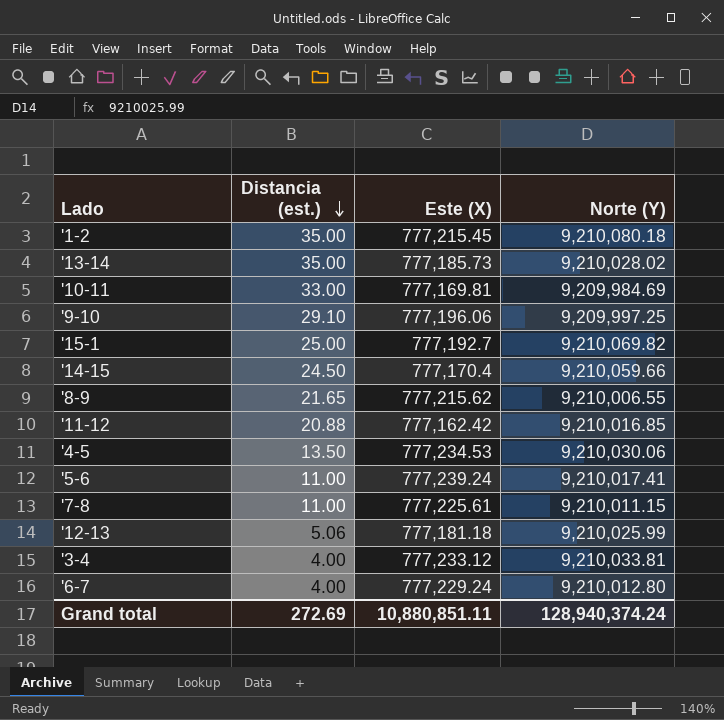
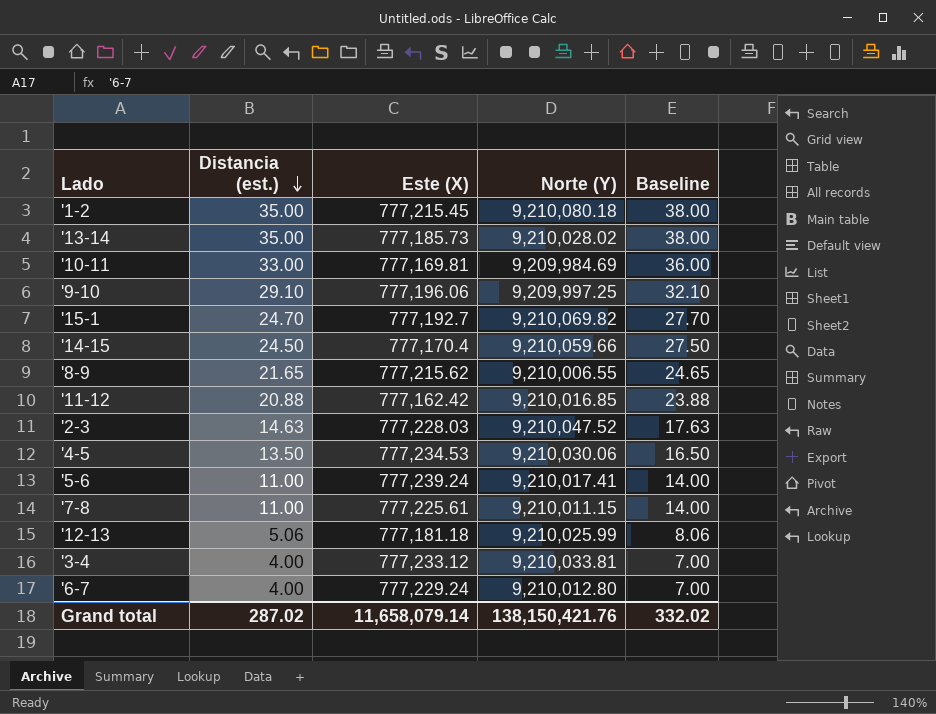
column Baseline | formula: none -> [Distancia (est.)] + 3
'15-1 | Distancia (est.): 25.00 -> 24.70
row '2-3: none -> 14.63 | 777,228.03 | 9,210,047.52 | 17.63
Grand total | Distancia (est.): 272.69 -> 287.02
Grand total | Este (X): 10,880,851.11 -> 11,658,079.14
Grand total | Norte (Y): 128,940,374.24 -> 138,150,421.76

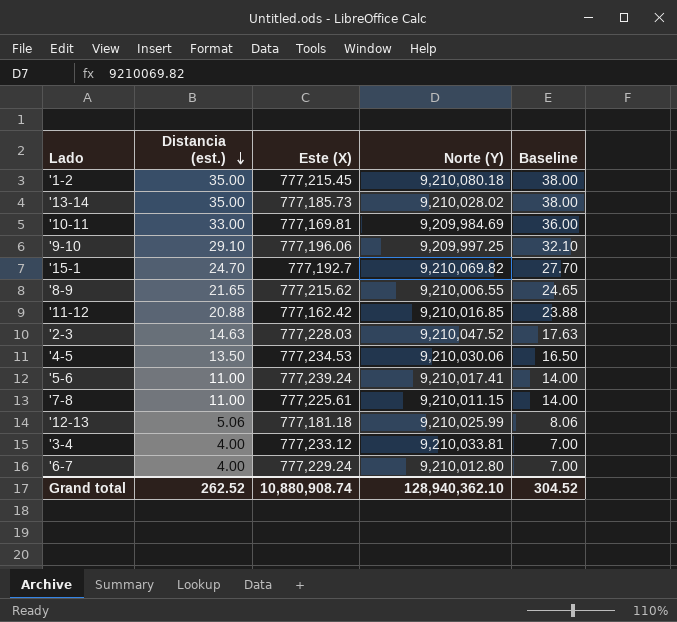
row '14-15: 24.50 | 777,170.4 | 9,210,059.66 | 27.50 -> none
Grand total | Distancia (est.): 287.02 -> 262.52
Grand total | Este (X): 11,658,079.14 -> 10,880,908.74
Grand total | Norte (Y): 138,150,421.76 -> 128,940,362.10
Grand total | Baseline: 332.02 -> 304.52

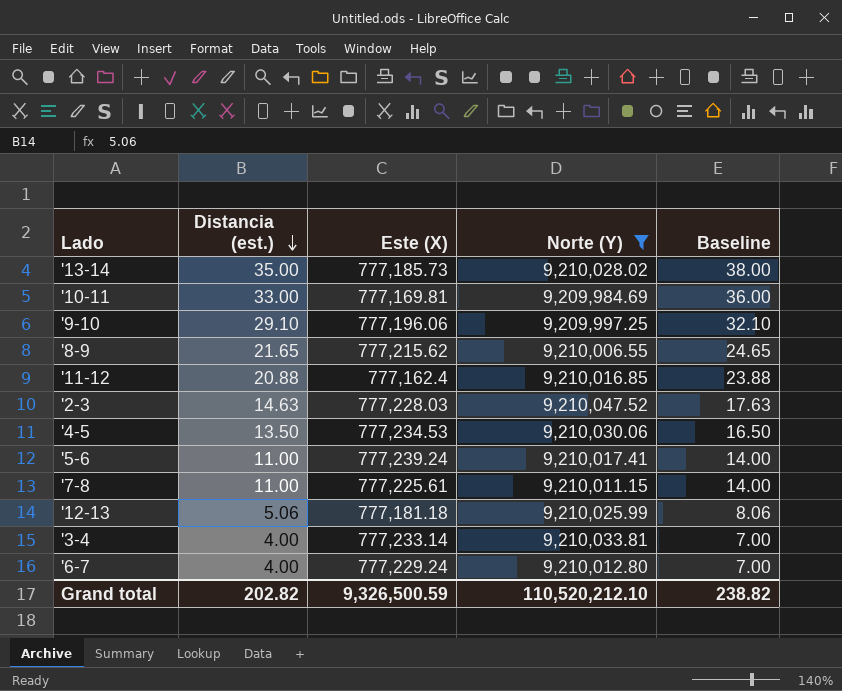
filter: none -> Norte (Y) <= 9,210,047.52
'11-12 | Este (X): 777,162.42 -> 777,162.4
'3-4 | Este (X): 777,233.12 -> 777,233.14
Grand total | Distancia (est.): 262.52 -> 202.82
Grand total | Este (X): 10,880,908.74 -> 9,326,500.59
Grand total | Norte (Y): 128,940,362.10 -> 110,520,212.10
Grand total | Baseline: 304.52 -> 238.82

